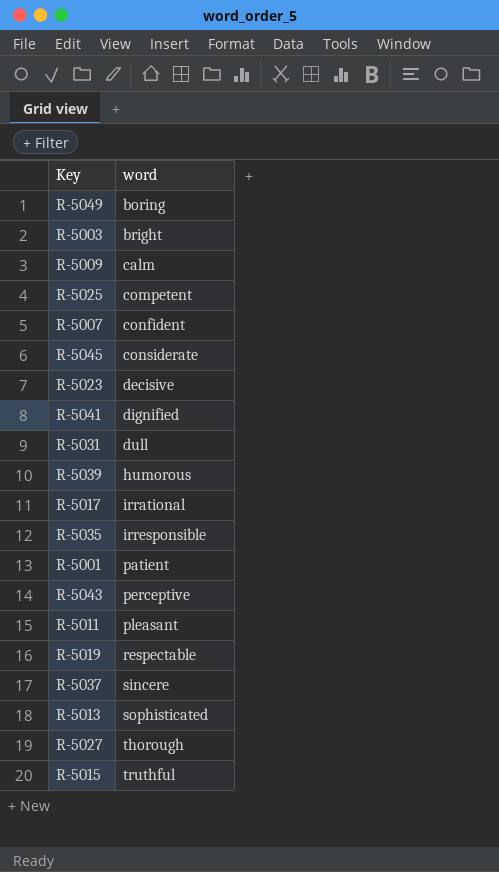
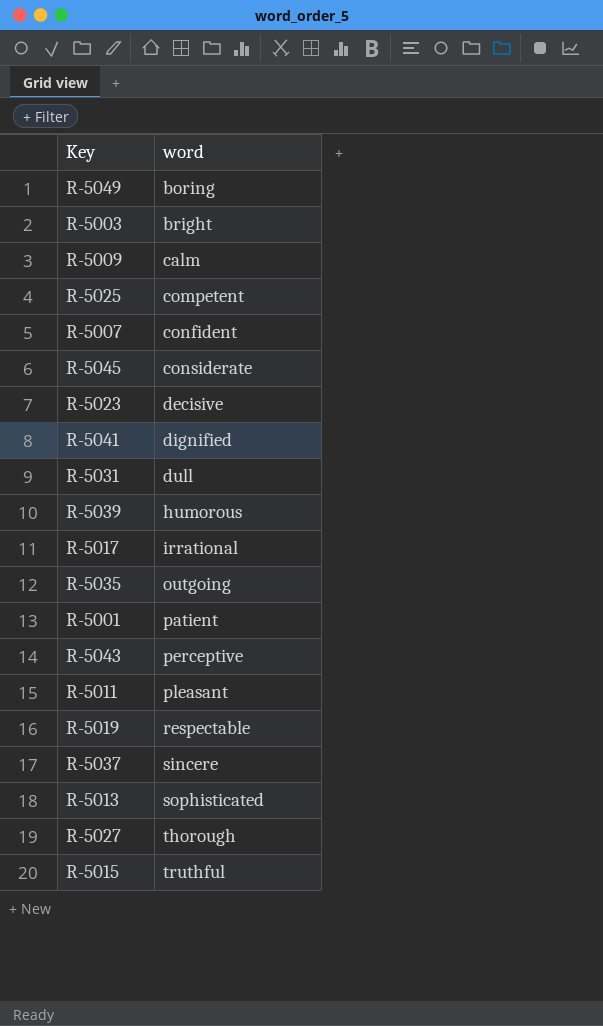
R-5035 | word: irresponsible -> outgoing

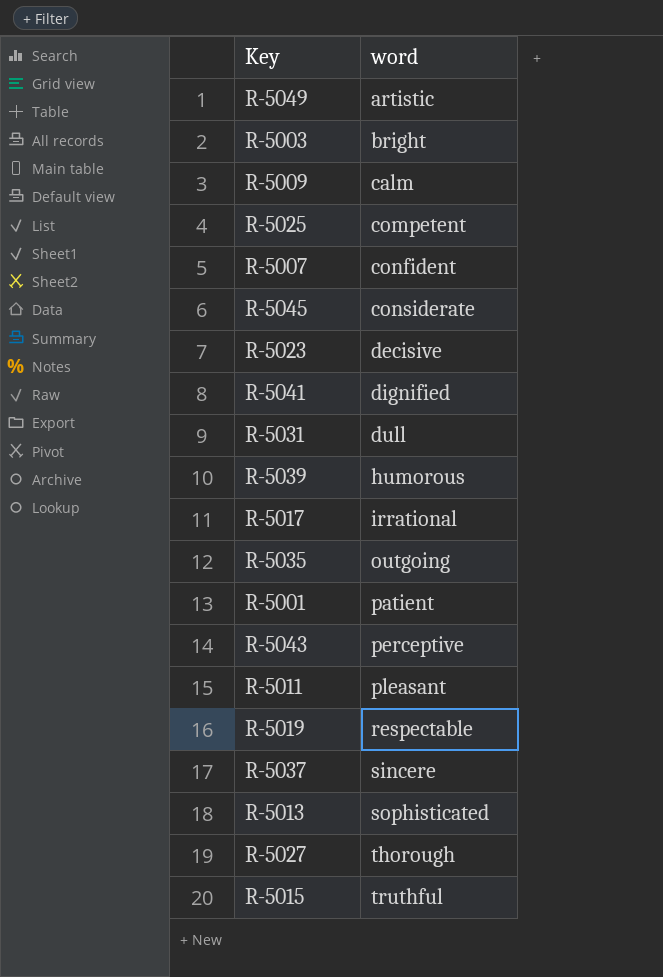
R-5049 | word: boring -> artistic

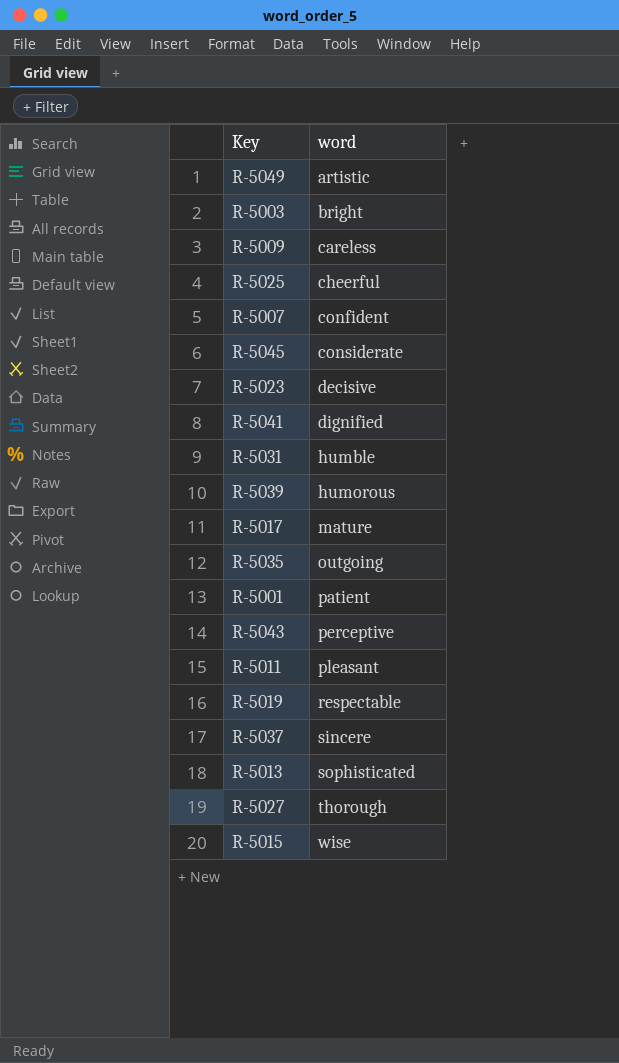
R-5009 | word: calm -> careless
R-5025 | word: competent -> cheerful
R-5031 | word: dull -> humble
R-5017 | word: irrational -> mature
R-5015 | word: truthful -> wise

